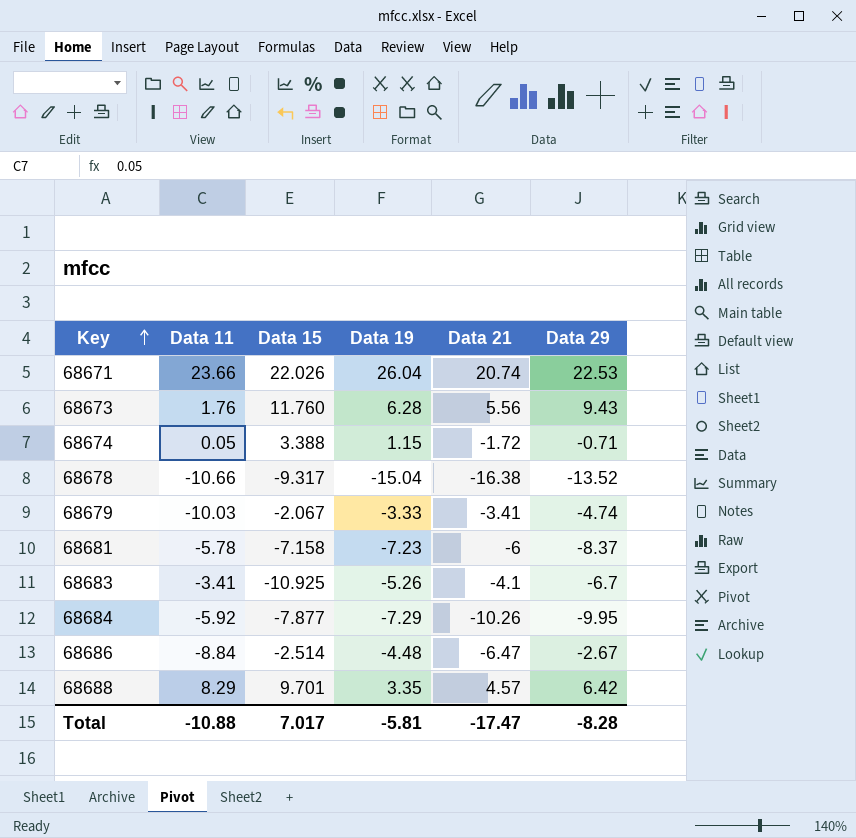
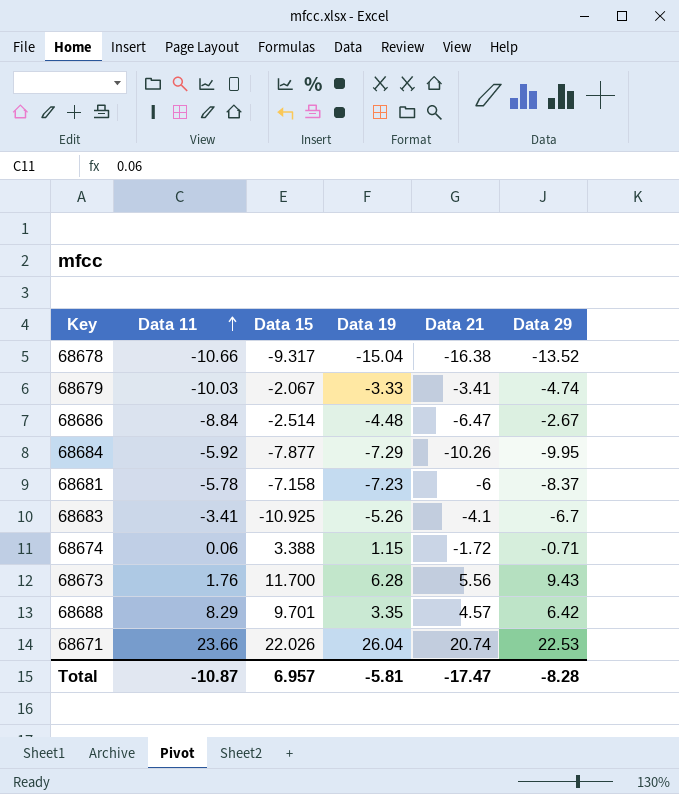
row order: Key ascending -> Data 11 ascending
68674 | Data 11: 0.05 -> 0.06
68673 | Data 15: 11.760 -> 11.700
Total | Data 11: -10.88 -> -10.87
Total | Data 15: 7.017 -> 6.957

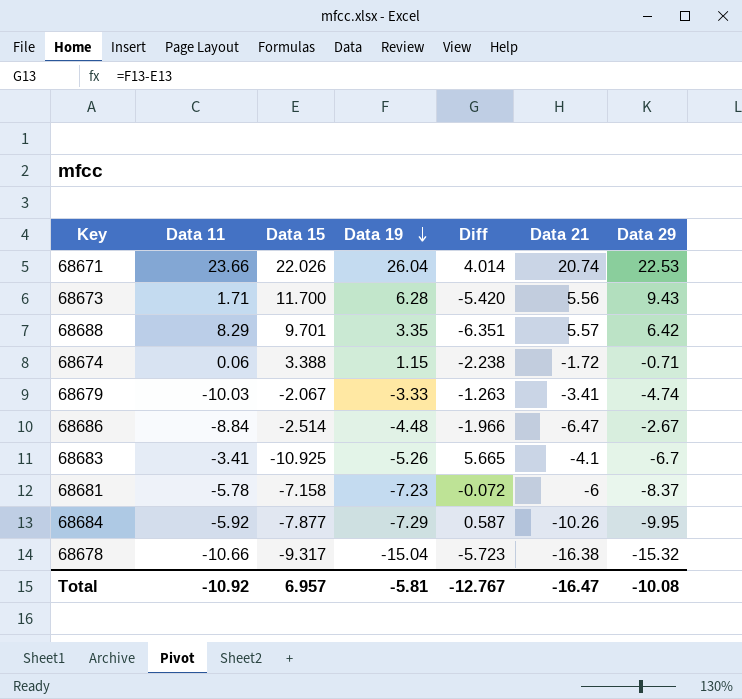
row order: Data 11 ascending -> Data 19 descending
column Diff | formula: none -> [Data 19] - [Data 15]
68673 | Data 11: 1.76 -> 1.71
68688 | Data 21: 4.57 -> 5.57
68678 | Data 29: -13.52 -> -15.32
Total | Data 11: -10.87 -> -10.92
Total | Data 21: -17.47 -> -16.47
Total | Data 29: -8.28 -> -10.08

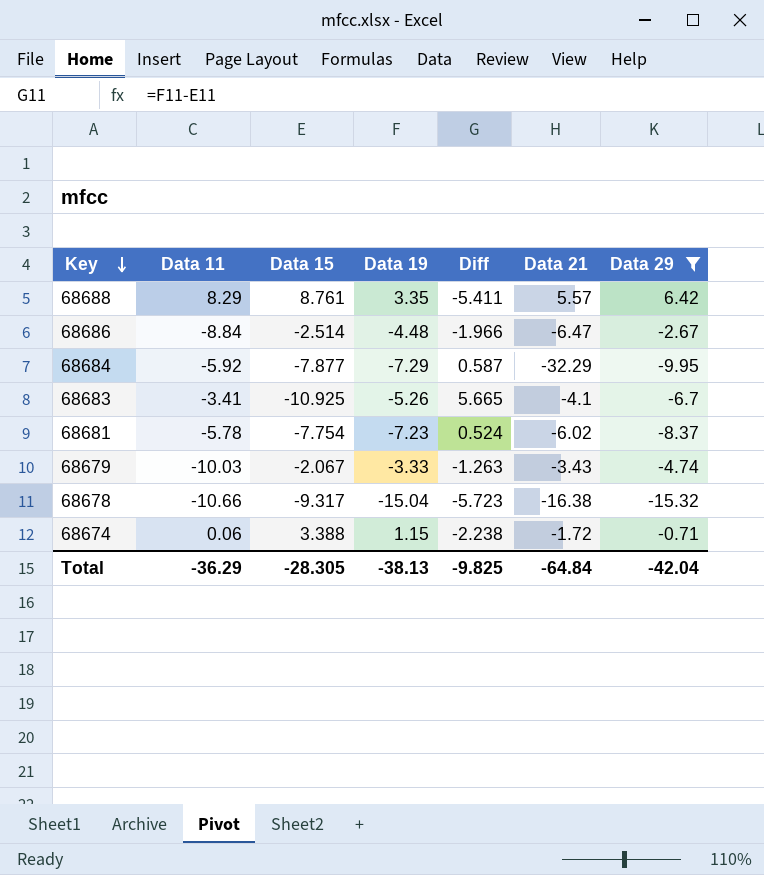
filter: none -> Data 29 <= 6.42
row order: Data 19 descending -> Key descending
68688 | Data 15: 9.701 -> 8.761
68688 | Diff: -6.351 -> -5.411
68684 | Data 21: -10.26 -> -32.29
68681 | Data 15: -7.158 -> -7.754
68681 | Diff: -0.072 -> 0.524
68681 | Data 21: -6 -> -6.02
68679 | Data 21: -3.41 -> -3.43
Total | Data 11: -10.92 -> -36.29
Total | Data 15: 6.957 -> -28.305
Total | Data 19: -5.81 -> -38.13
Total | Diff: -12.767 -> -9.825
Total | Data 21: -16.47 -> -64.84
Total | Data 29: -10.08 -> -42.04

